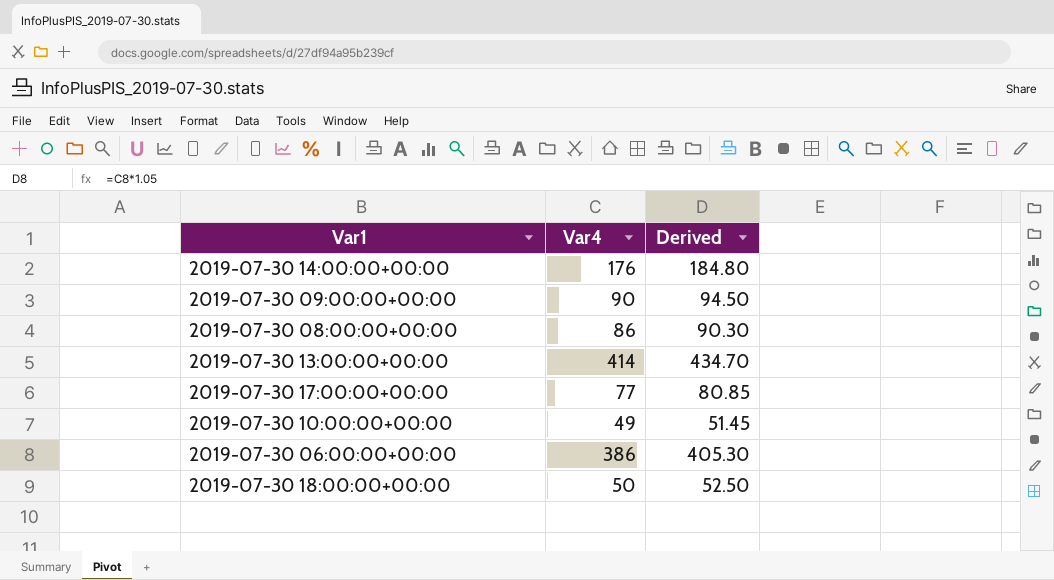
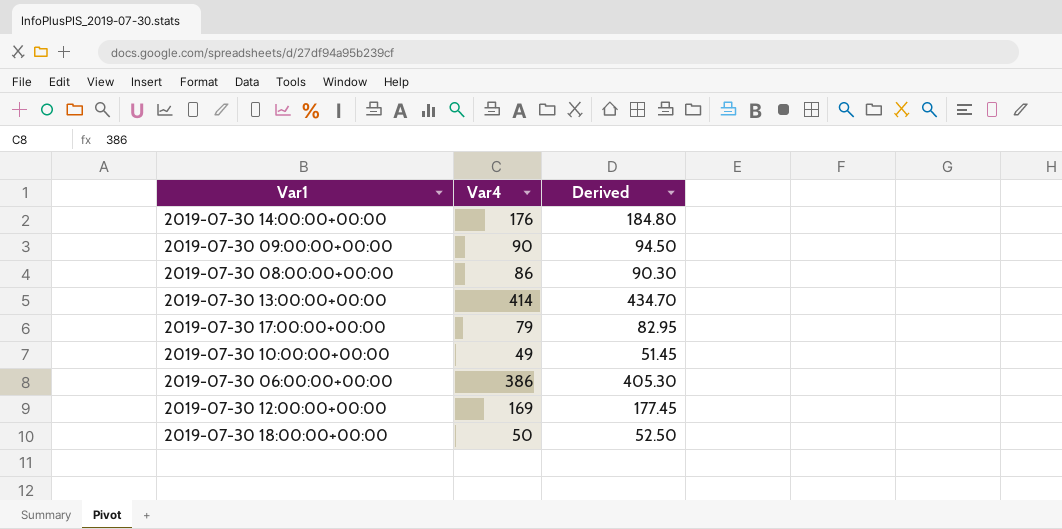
2019-07-30 17:00:00+00:00 | Var4: 77 -> 79
2019-07-30 17:00:00+00:00 | Derived: 80.85 -> 82.95
row 2019-07-30 12:00:00+00:00: none -> 169 | 177.45

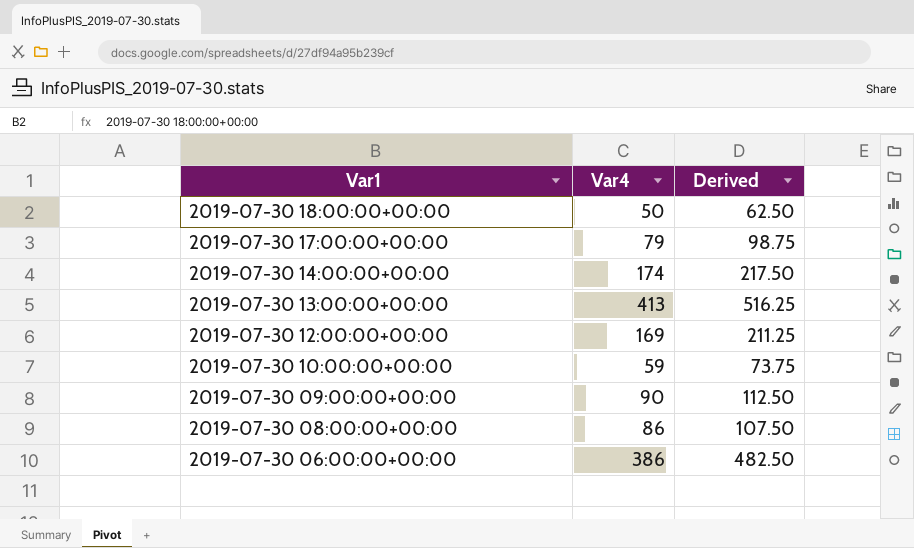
row order: none -> Var1 descending
column Derived | formula: [Var4] * 1.05 -> [Var4] * 1.25
2019-07-30 14:00:00+00:00 | Var4: 176 -> 174
2019-07-30 13:00:00+00:00 | Var4: 414 -> 413
2019-07-30 10:00:00+00:00 | Var4: 49 -> 59

